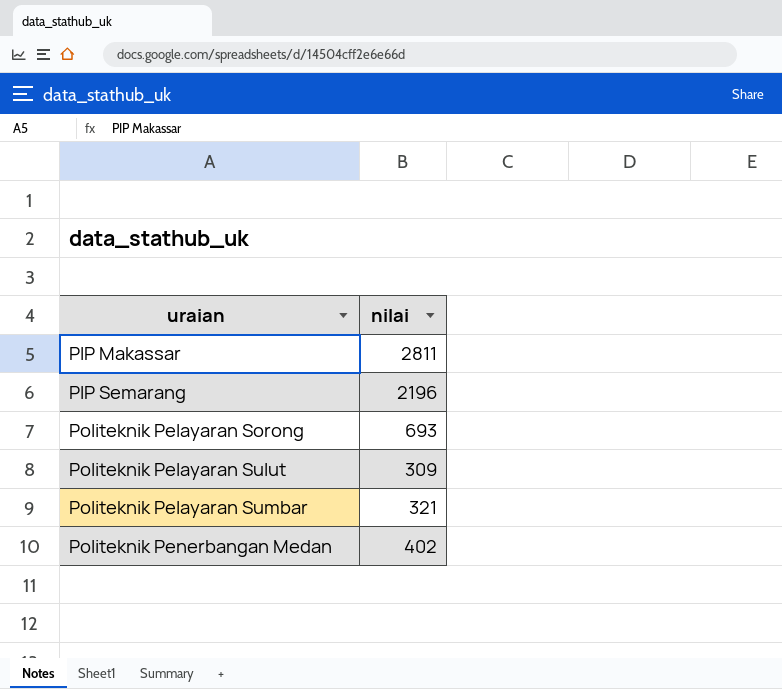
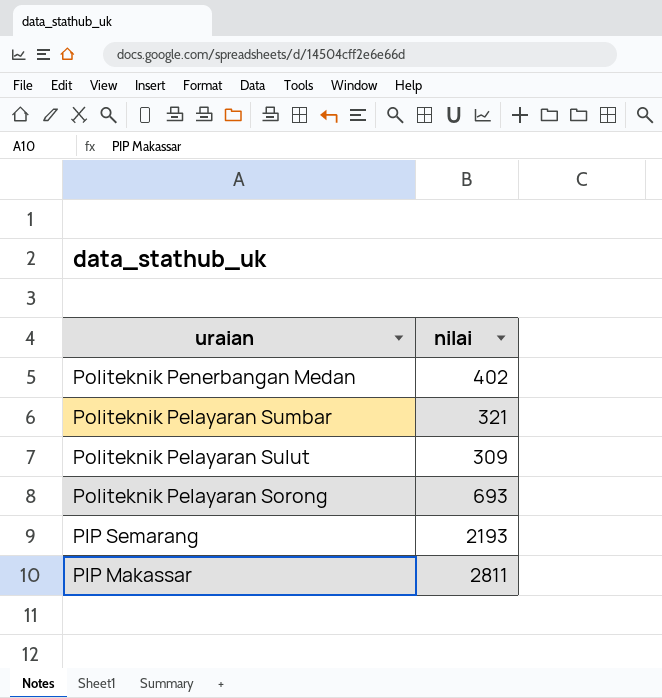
row order: uraian ascending -> uraian descending
PIP Semarang | nilai: 2196 -> 2193

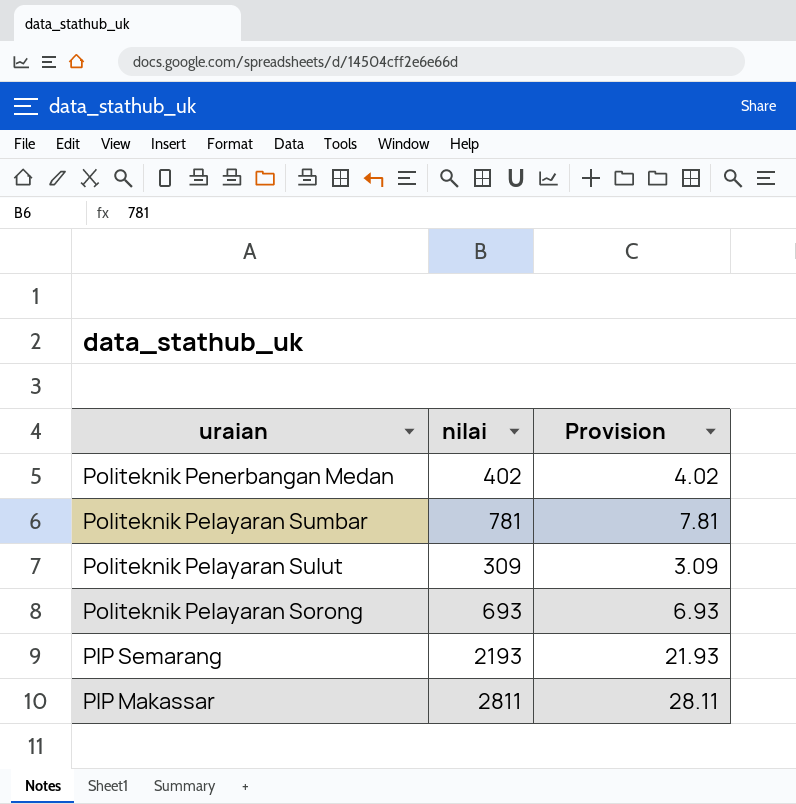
column Provision | formula: none -> [nilai] * 0.01
Politeknik Pelayaran Sumbar | nilai: 321 -> 781

